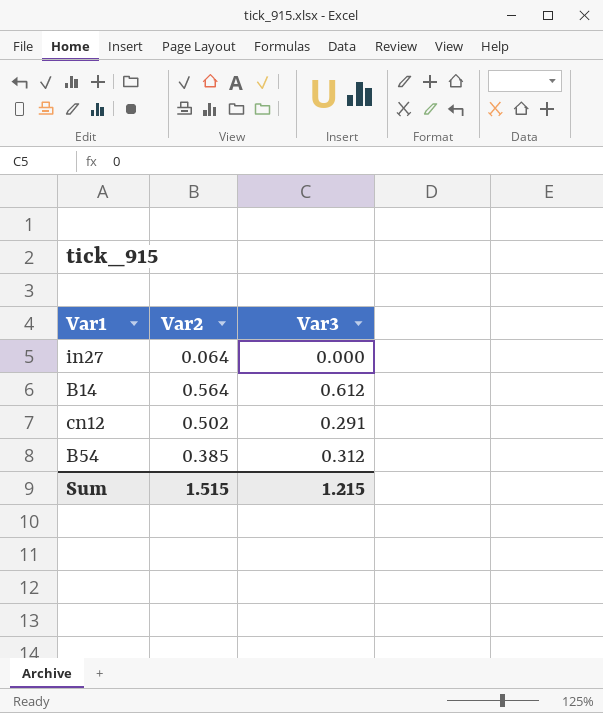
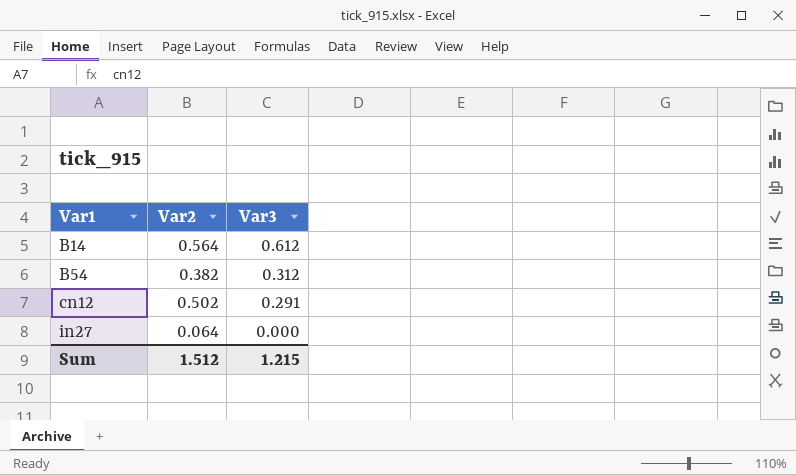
row order: none -> Var1 ascending
B54 | Var2: 0.385 -> 0.382
Sum | Var2: 1.515 -> 1.512

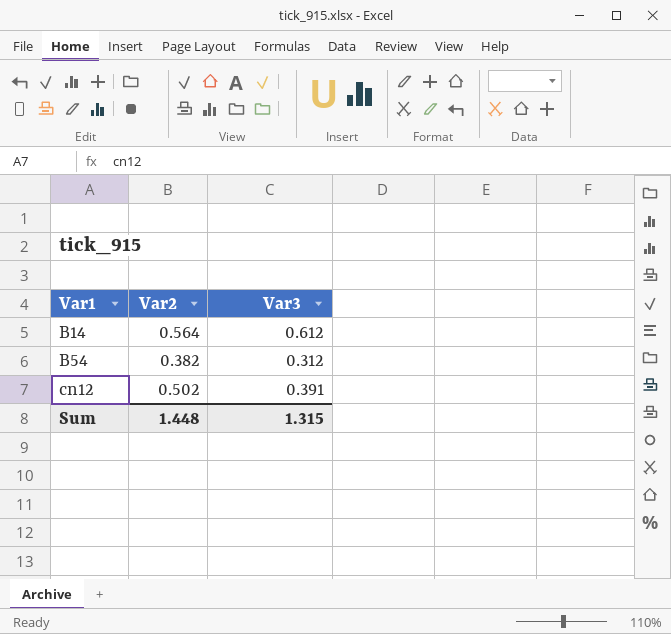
row in27: 0.064 | 0.000 -> none
cn12 | Var3: 0.291 -> 0.391
Sum | Var2: 1.512 -> 1.448
Sum | Var3: 1.215 -> 1.315

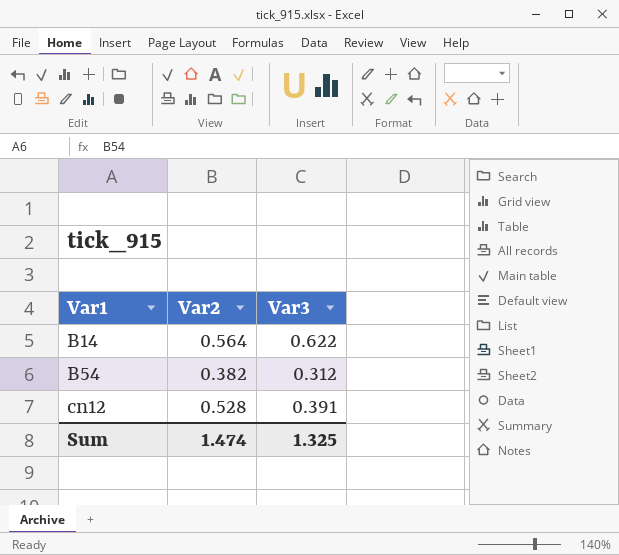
B14 | Var3: 0.612 -> 0.622
cn12 | Var2: 0.502 -> 0.528
Sum | Var2: 1.448 -> 1.474
Sum | Var3: 1.315 -> 1.325

